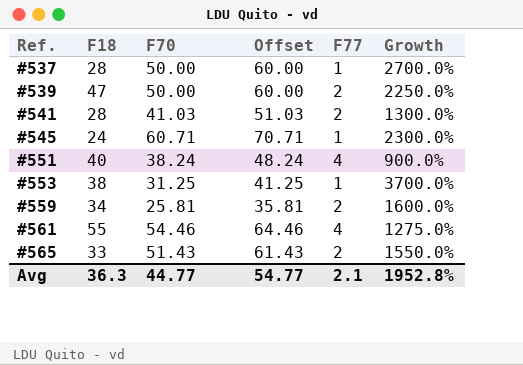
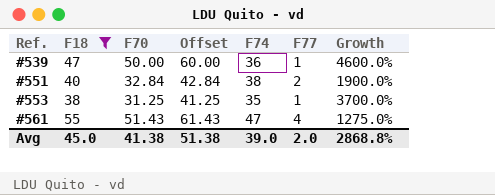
filter: none -> F18 >= 38
column F74 | position: none -> 5
#539 | F77: 2 -> 1
#539 | Growth: 2250.0% -> 4600.0%
#551 | F70: 38.24 -> 32.84
#551 | Offset: 48.24 -> 42.84
#551 | F77: 4 -> 2
#551 | Growth: 900.0% -> 1900.0%
#561 | F70: 54.46 -> 51.43
#561 | Offset: 64.46 -> 61.43
Avg | F18: 36.3 -> 45.0
Avg | F70: 44.77 -> 41.38
Avg | Offset: 54.77 -> 51.38
Avg | F77: 2.1 -> 2.0
Avg | Growth: 1952.8% -> 2868.8%

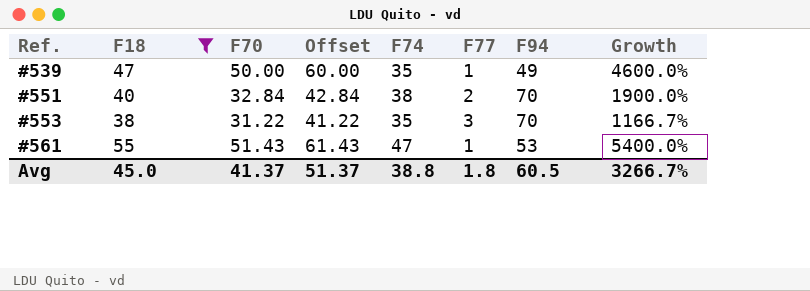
column F94 | position: none -> 7
#539 | F74: 36 -> 35
#553 | F70: 31.25 -> 31.22
#553 | Offset: 41.25 -> 41.22
#553 | F77: 1 -> 3
#553 | Growth: 3700.0% -> 1166.7%
#561 | F77: 4 -> 1
#561 | Growth: 1275.0% -> 5400.0%
Avg | F70: 41.38 -> 41.37
Avg | Offset: 51.38 -> 51.37
Avg | F74: 39.0 -> 38.8
Avg | F77: 2.0 -> 1.8
Avg | Growth: 2868.8% -> 3266.7%

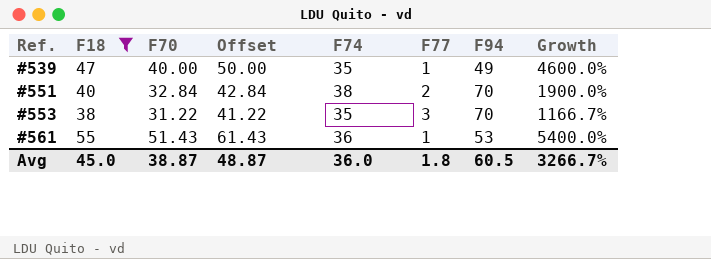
#539 | F70: 50.00 -> 40.00
#539 | Offset: 60.00 -> 50.00
#561 | F74: 47 -> 36
Avg | F70: 41.37 -> 38.87
Avg | Offset: 51.37 -> 48.87
Avg | F74: 38.8 -> 36.0

